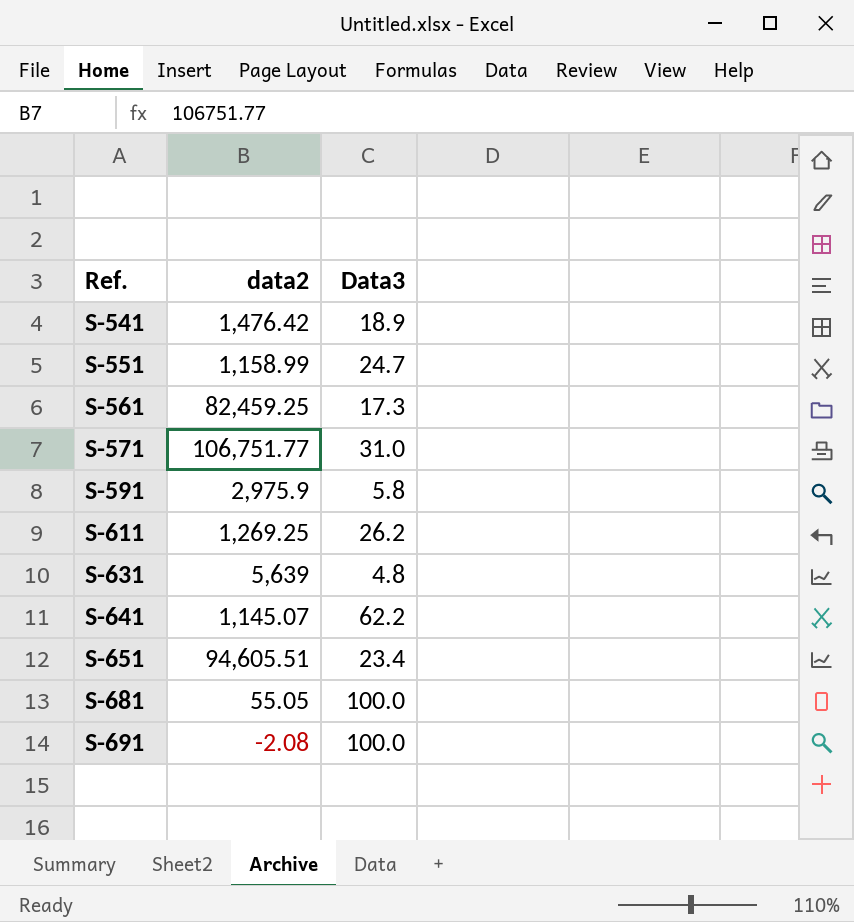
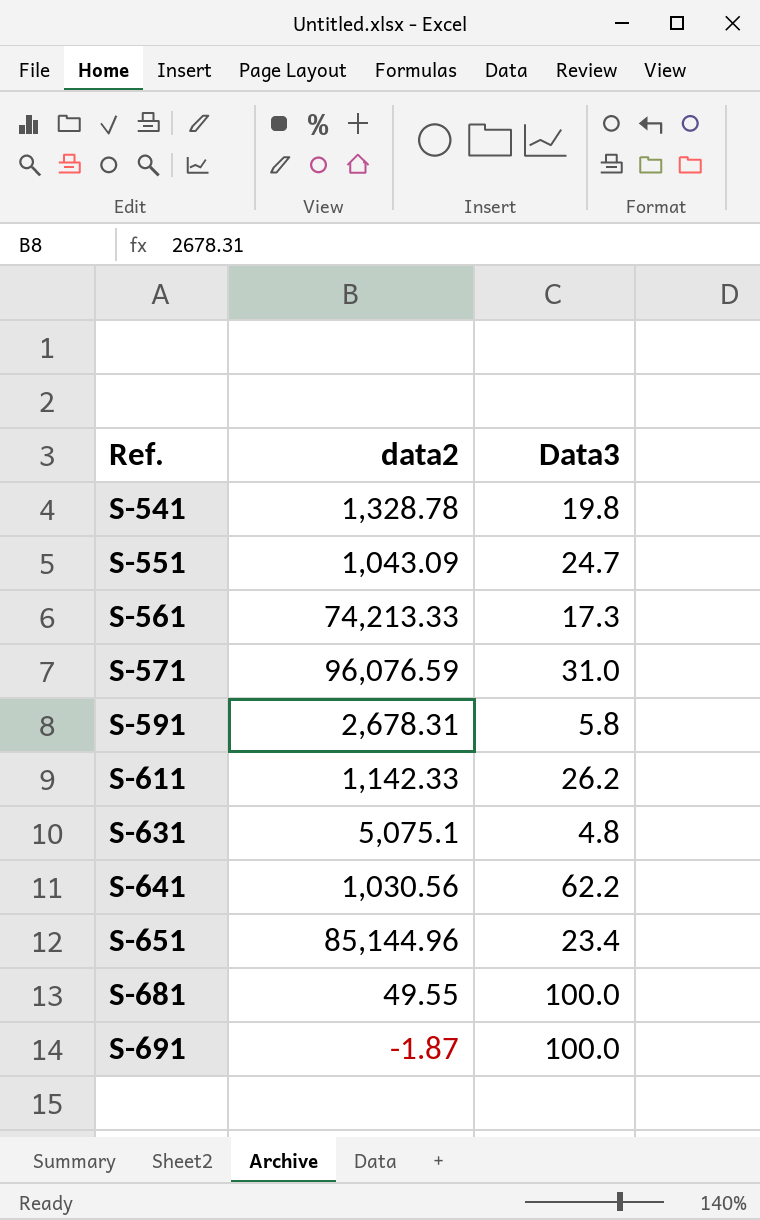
S-541 | data2: 1,476.42 -> 1,328.78
S-541 | Data3: 18.9 -> 19.8
S-551 | data2: 1,158.99 -> 1,043.09
S-561 | data2: 82,459.25 -> 74,213.33
S-571 | data2: 106,751.77 -> 96,076.59
S-591 | data2: 2,975.9 -> 2,678.31
S-611 | data2: 1,269.25 -> 1,142.33
S-631 | data2: 5,639 -> 5,075.1
S-641 | data2: 1,145.07 -> 1,030.56
S-651 | data2: 94,605.51 -> 85,144.96
S-681 | data2: 55.05 -> 49.55
S-691 | data2: -2.08 -> -1.87

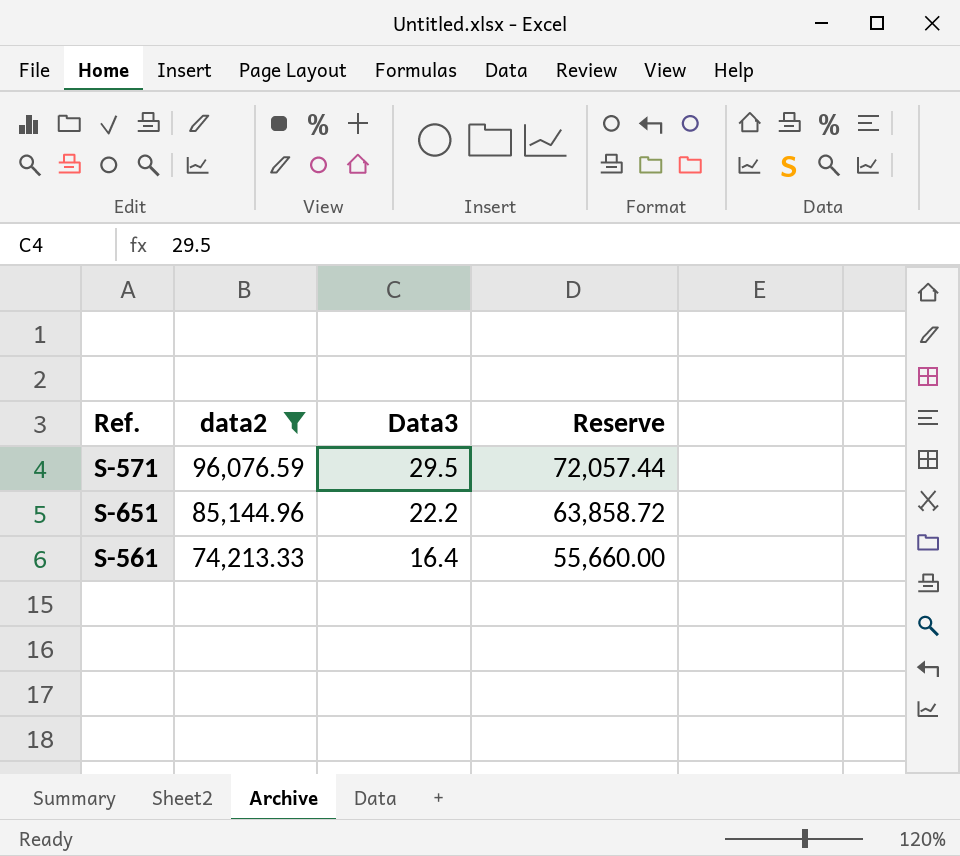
filter: none -> data2 >= 74,213.33
row order: Ref. ascending -> data2 descending
column Reserve | formula: none -> [data2] * 0.75
S-571 | Data3: 31.0 -> 29.5
S-651 | Data3: 23.4 -> 22.2
S-561 | Data3: 17.3 -> 16.4

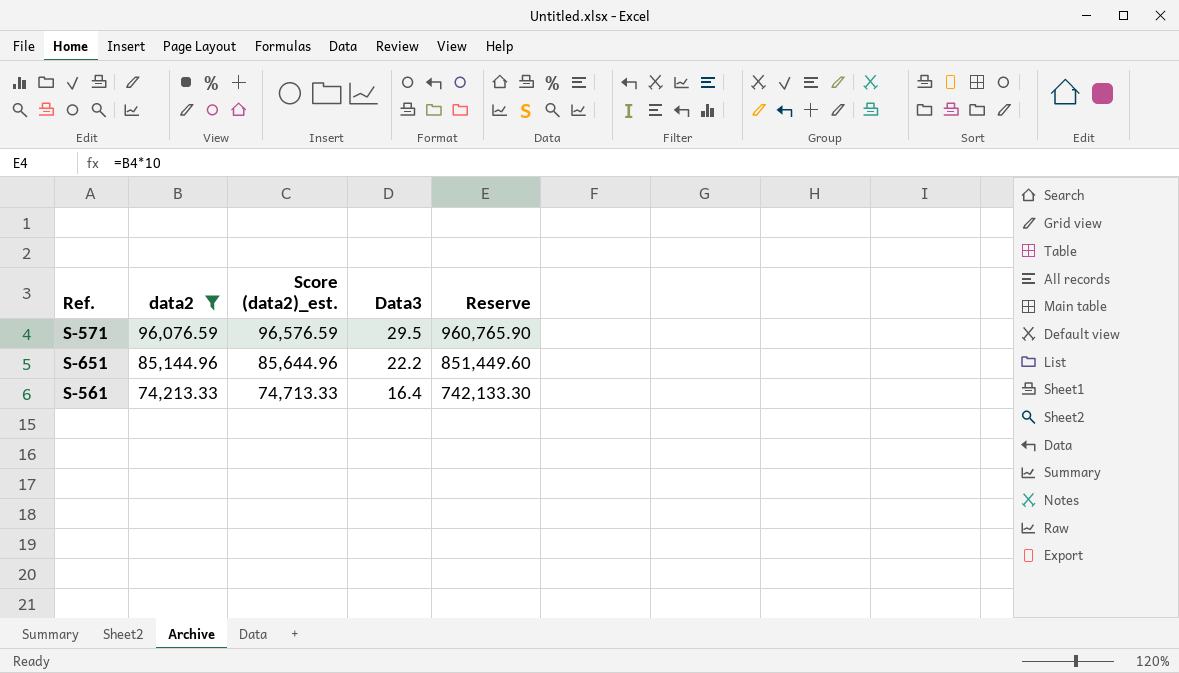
column Score (data2)_est. | formula: none -> [data2] + 500
column Reserve | formula: [data2] * 0.75 -> [data2] * 10

